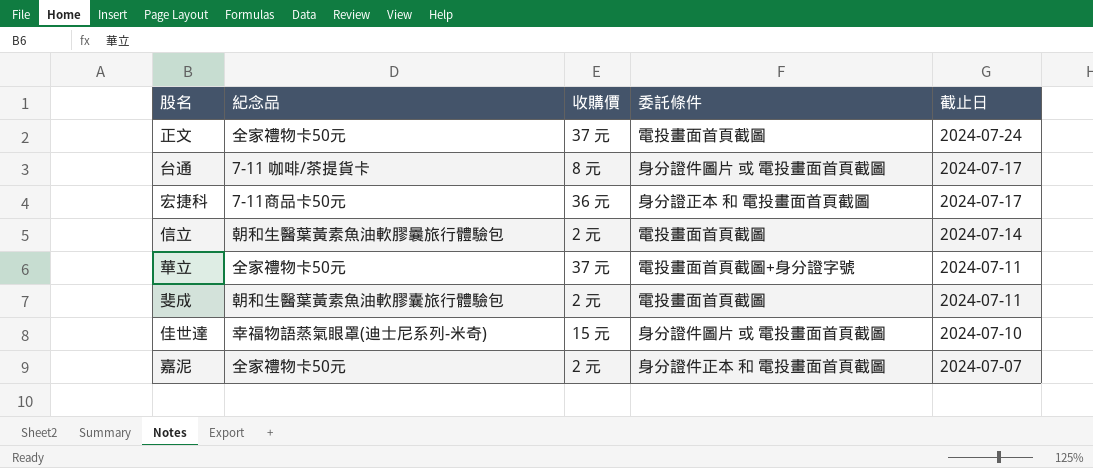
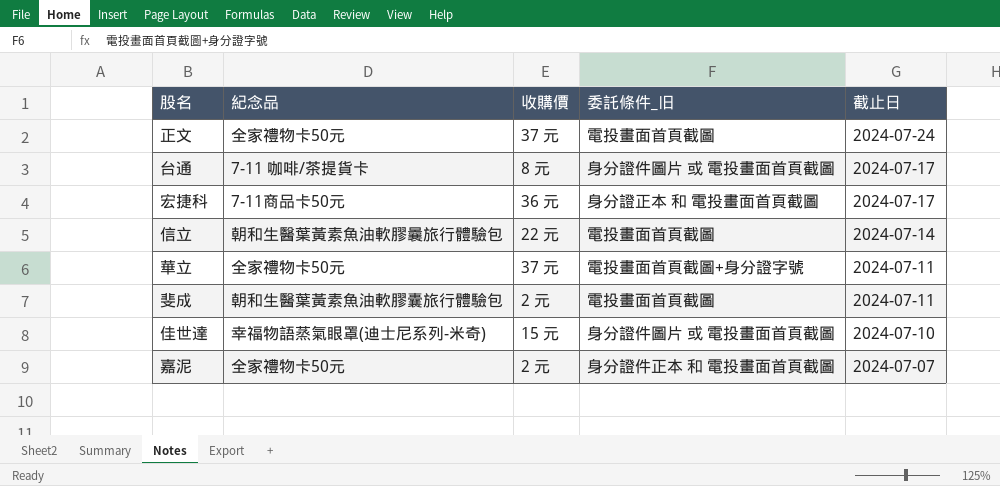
column name: 委託條件 -> 委託條件_旧
信立 | 收購價: 2 元 -> 22 元

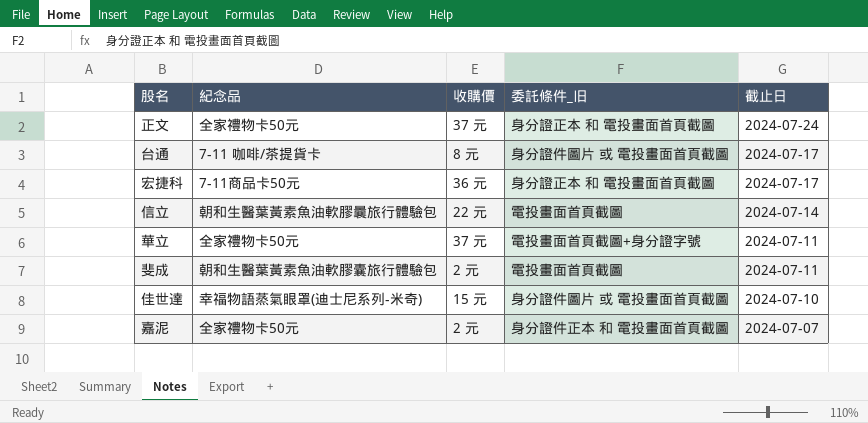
正文 | 委託條件_旧: 電投畫面首頁截圖 -> 身分證正本 和 電投畫面首頁截圖

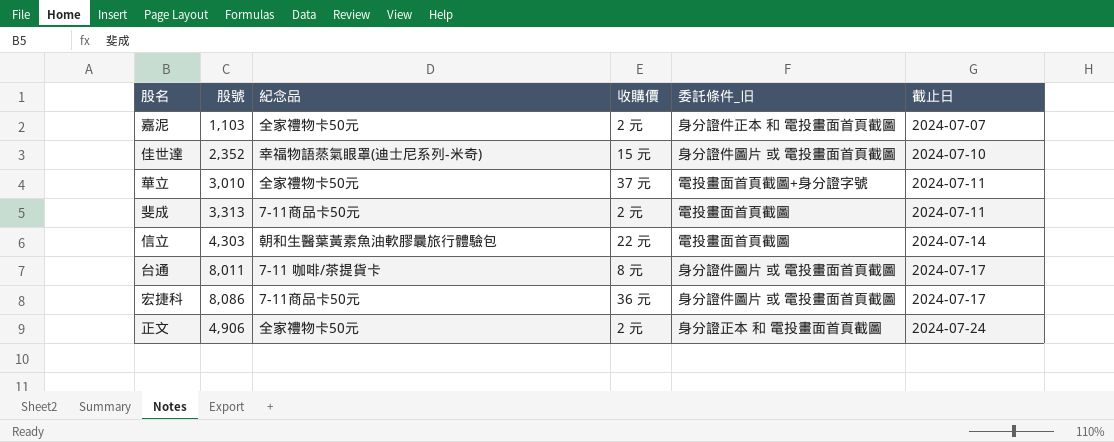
row order: 截止日 descending -> 截止日 ascending
column 股號 | position: none -> 2
斐成 | 紀念品: 朝和生醫葉黃素魚油軟膠囊旅行體驗包 -> 7-11商品卡50元
宏捷科 | 委託條件_旧: 身分證正本 和 電投畫面首頁截圖 -> 身分證件圖片 或 電投畫面首頁截圖
正文 | 收購價: 37 元 -> 2 元

